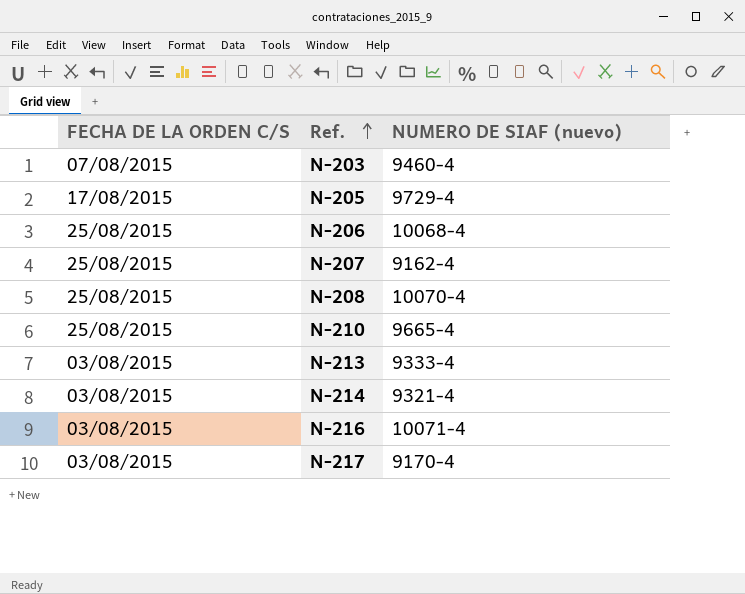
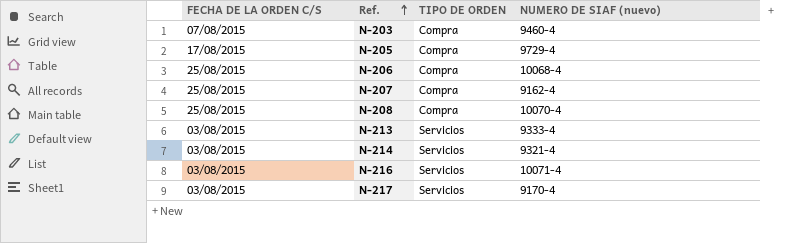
column TIPO DE ORDEN | position: none -> 3
row N-210: 25/08/2015 | 9665-4 -> none

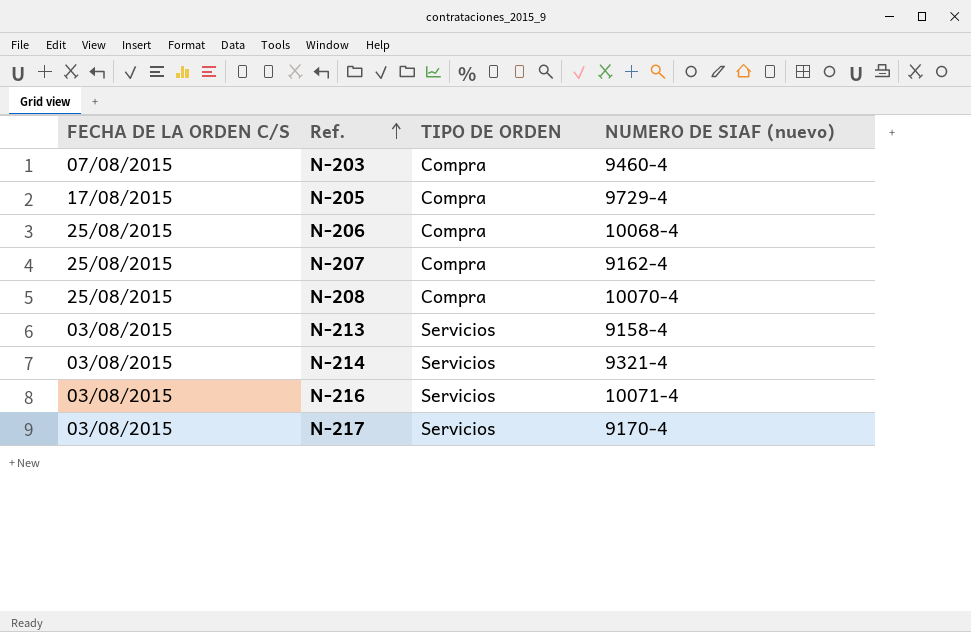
N-213 | NUMERO DE SIAF (nuevo): 9333-4 -> 9158-4

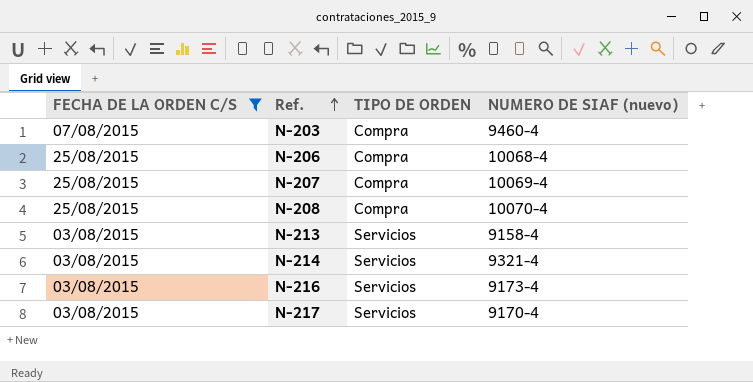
filter: none -> FECHA DE LA ORDEN C/S != 17/08/2015
N-207 | NUMERO DE SIAF (nuevo): 9162-4 -> 10069-4
N-216 | NUMERO DE SIAF (nuevo): 10071-4 -> 9173-4

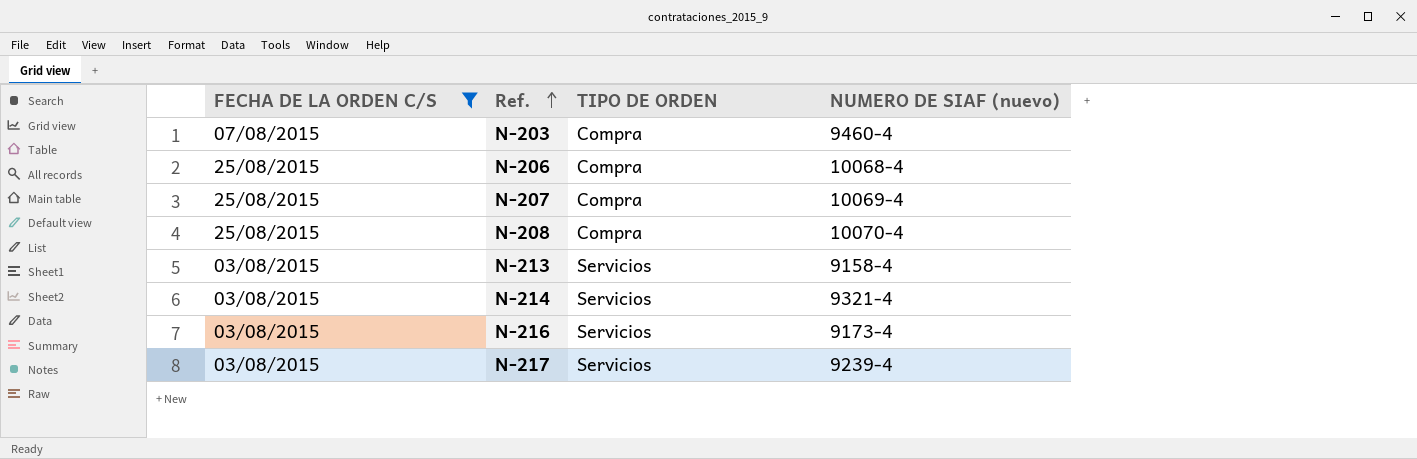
N-217 | NUMERO DE SIAF (nuevo): 9170-4 -> 9239-4

